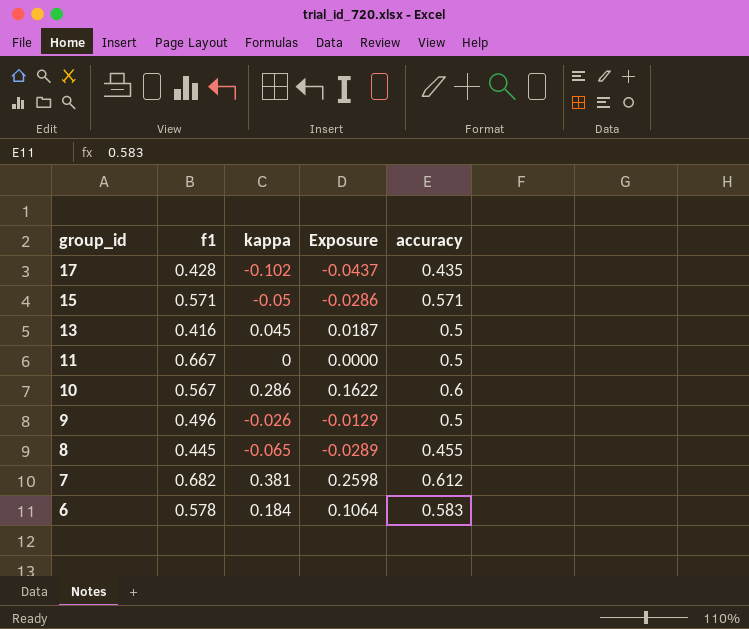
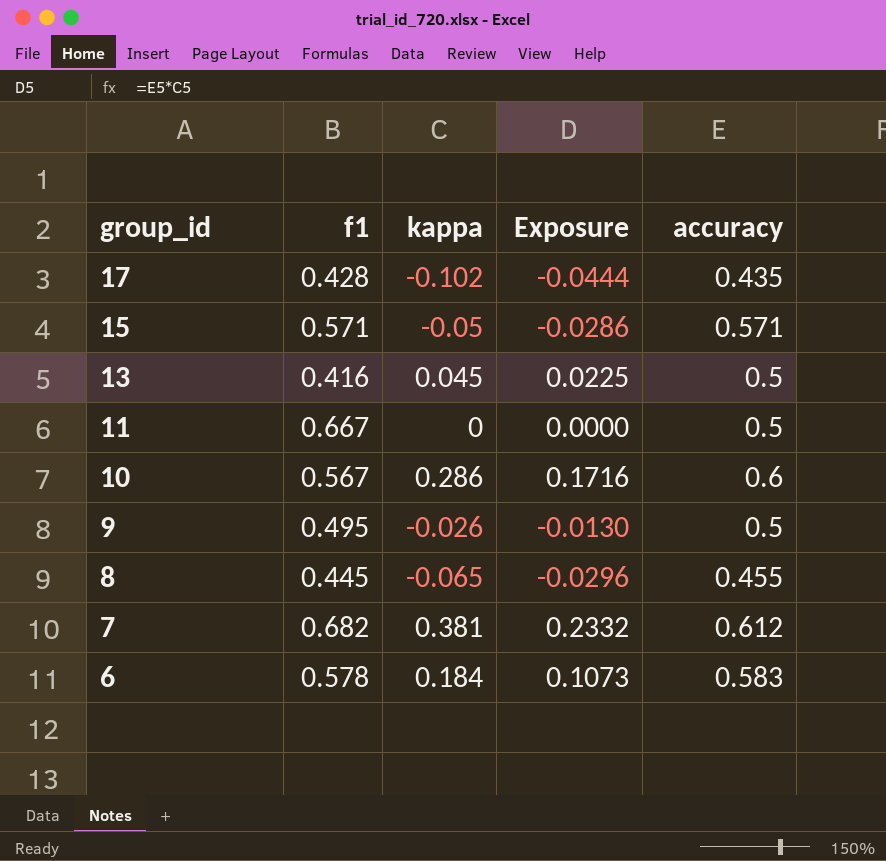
column Exposure | formula: [f1] * [kappa] -> [kappa] * [accuracy]
9 | f1: 0.496 -> 0.495

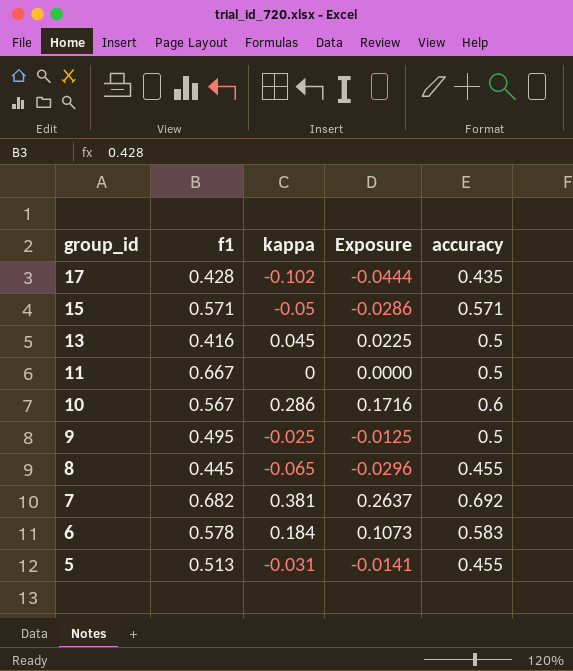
9 | kappa: -0.026 -> -0.025
9 | Exposure: -0.0130 -> -0.0125
7 | Exposure: 0.2332 -> 0.2637
7 | accuracy: 0.612 -> 0.692
row 5: none -> 0.513 | -0.031 | -0.0141 | 0.455

